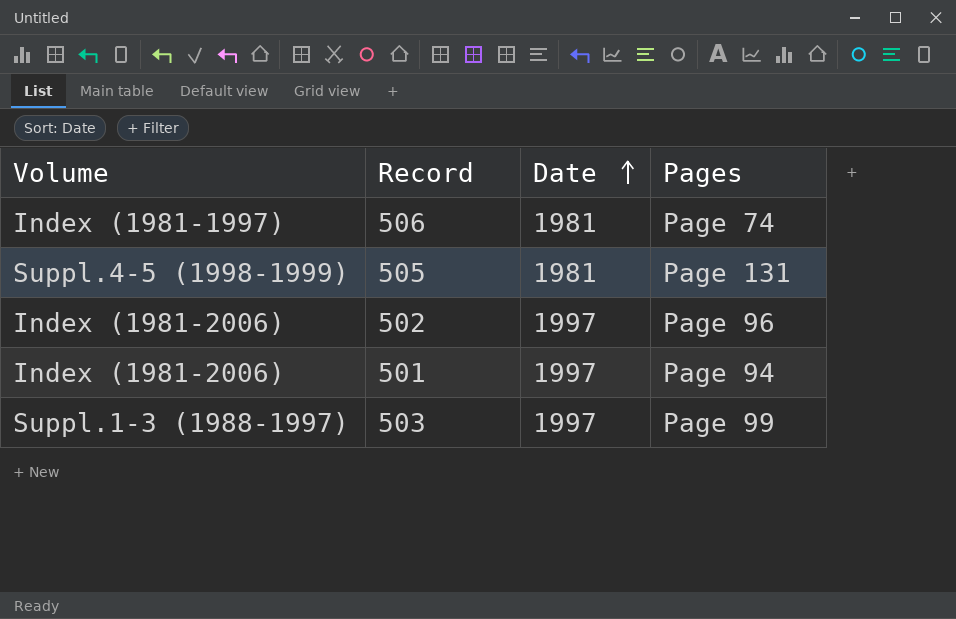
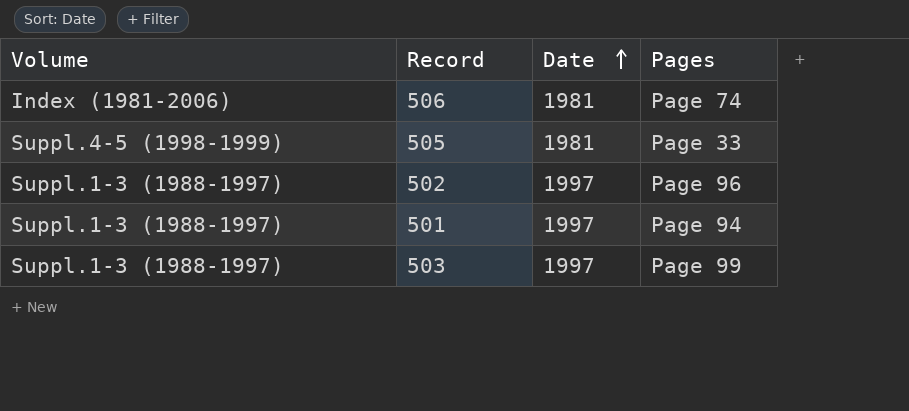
506 | Volume: Index (1981-1997) -> Index (1981-2006)
505 | Pages: Page 131 -> Page 33
502 | Volume: Index (1981-2006) -> Suppl.1-3 (1988-1997)
501 | Volume: Index (1981-2006) -> Suppl.1-3 (1988-1997)

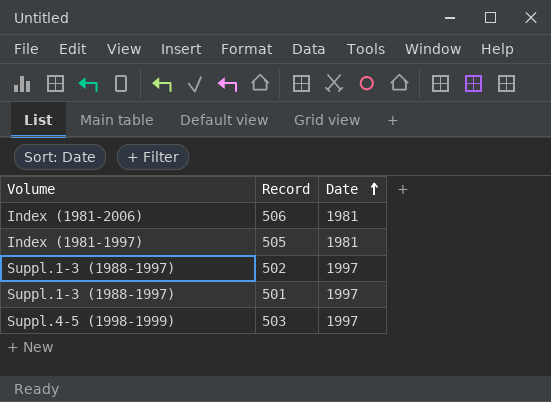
column Pages | position: 4 -> none
505 | Volume: Suppl.4-5 (1998-1999) -> Index (1981-1997)
503 | Volume: Suppl.1-3 (1988-1997) -> Suppl.4-5 (1998-1999)

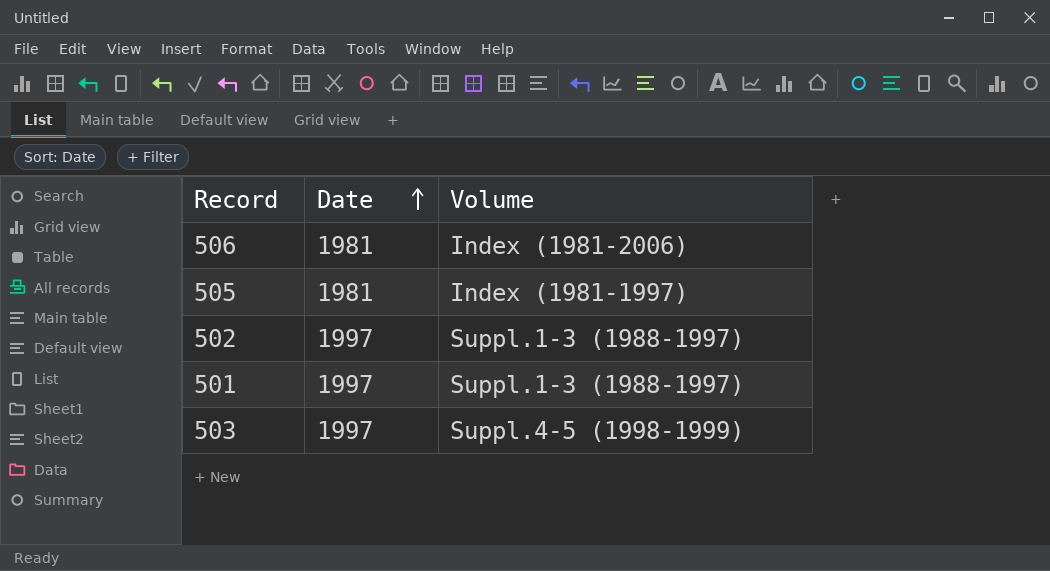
column Volume | position: 1 -> 3

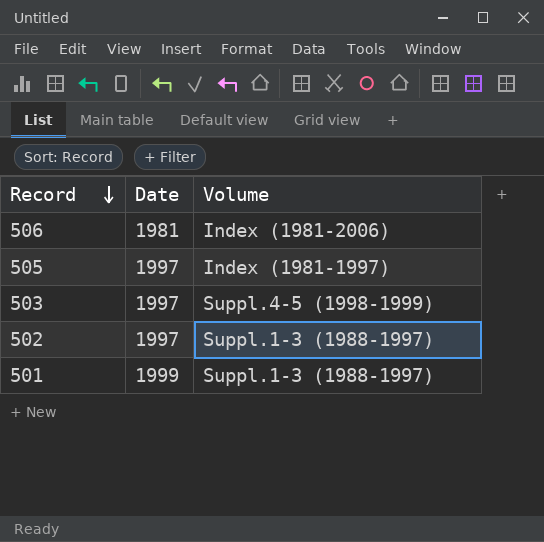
row order: Date ascending -> Record descending
505 | Date: 1981 -> 1997
501 | Date: 1997 -> 1999

